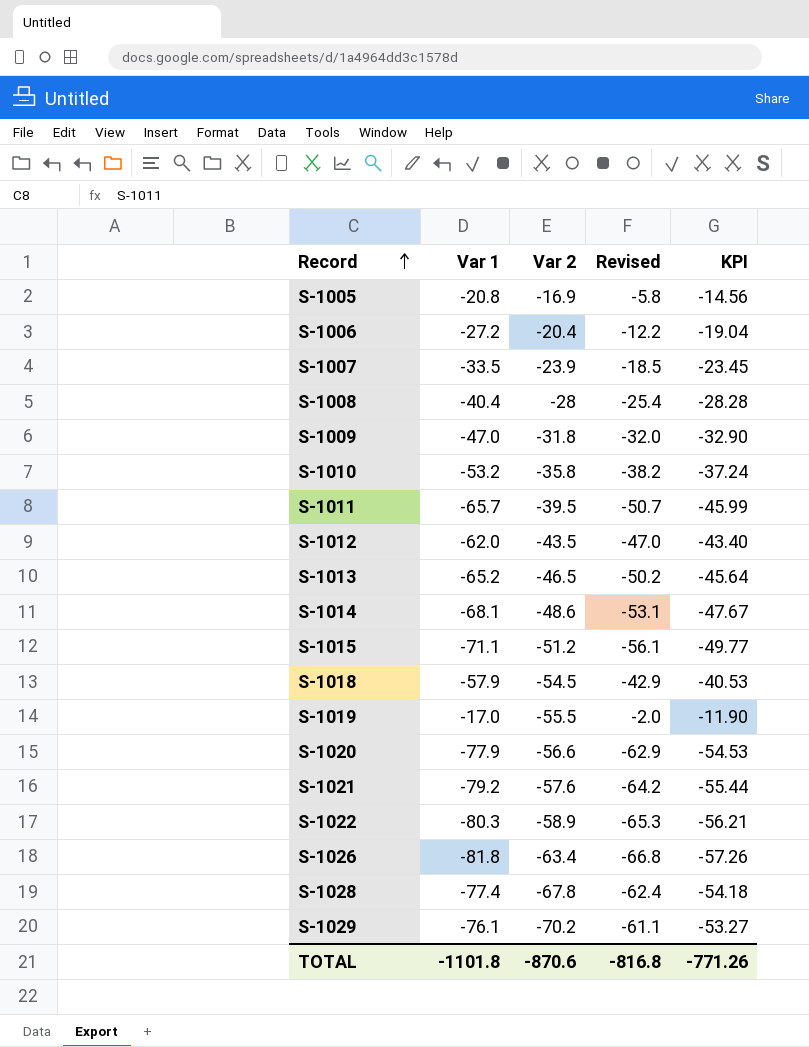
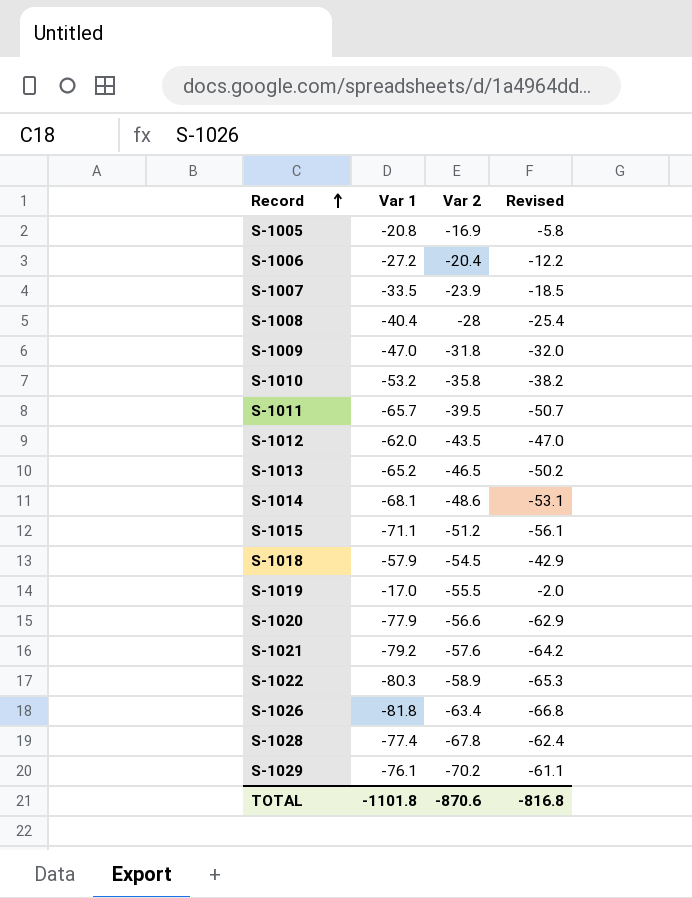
column KPI | formula: [Var 1] * 0.7 -> none

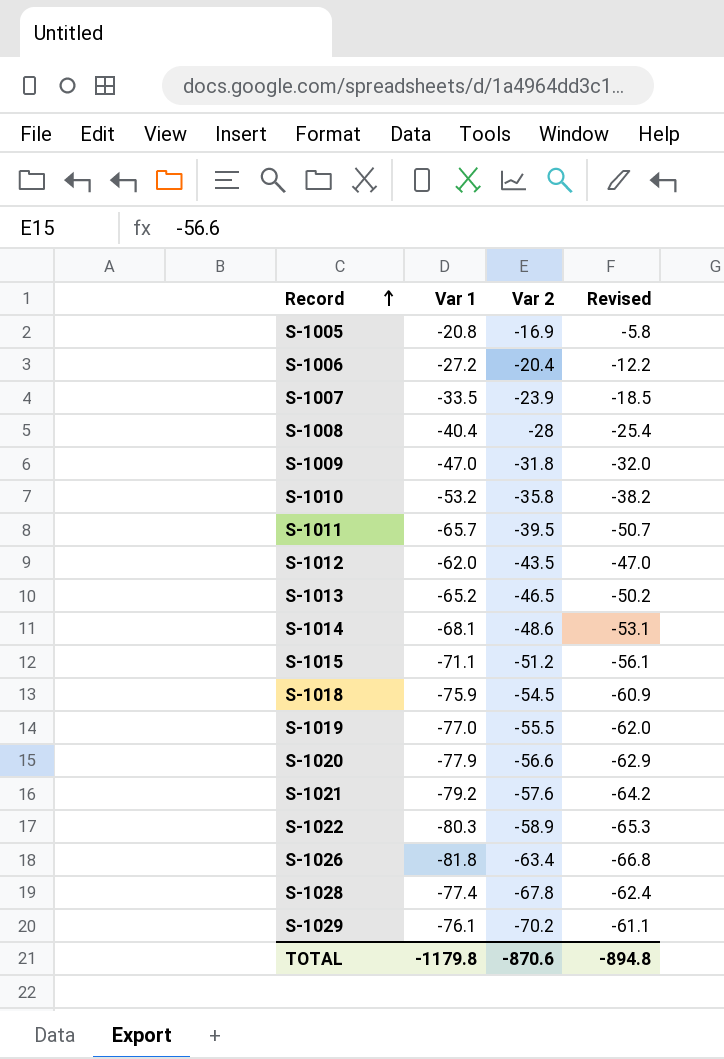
S-1018 | Var 1: -57.9 -> -75.9
S-1018 | Revised: -42.9 -> -60.9
S-1019 | Var 1: -17.0 -> -77.0
S-1019 | Revised: -2.0 -> -62.0
TOTAL | Var 1: -1101.8 -> -1179.8
TOTAL | Revised: -816.8 -> -894.8

